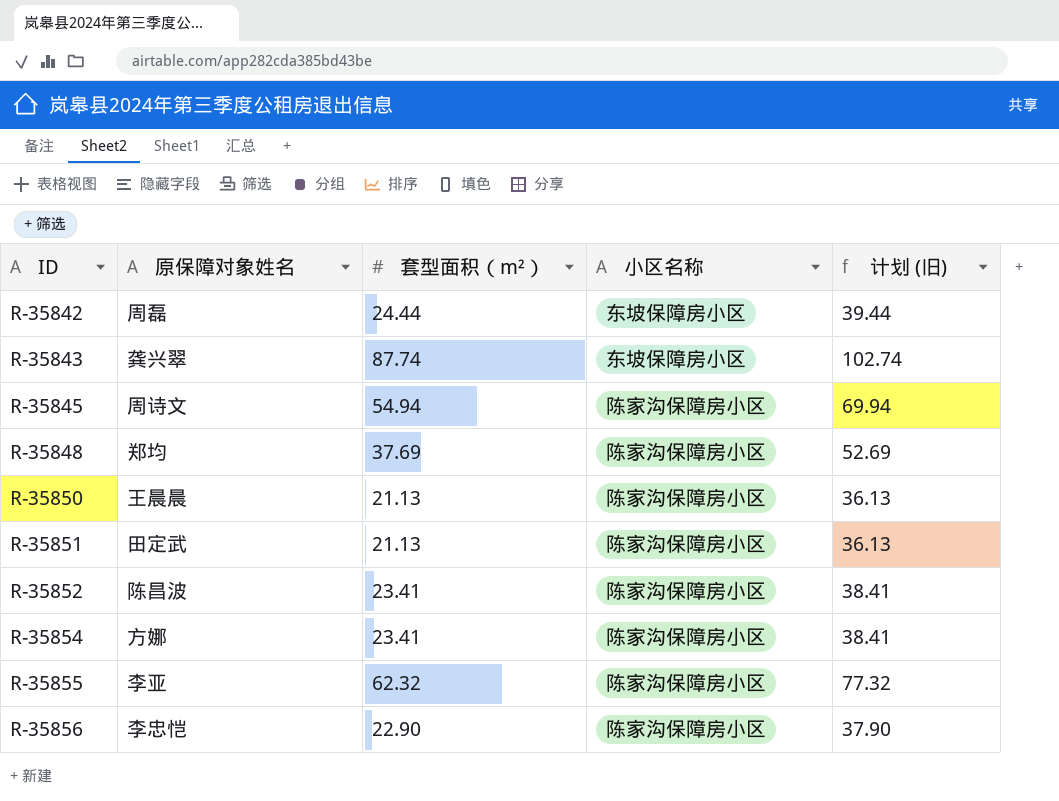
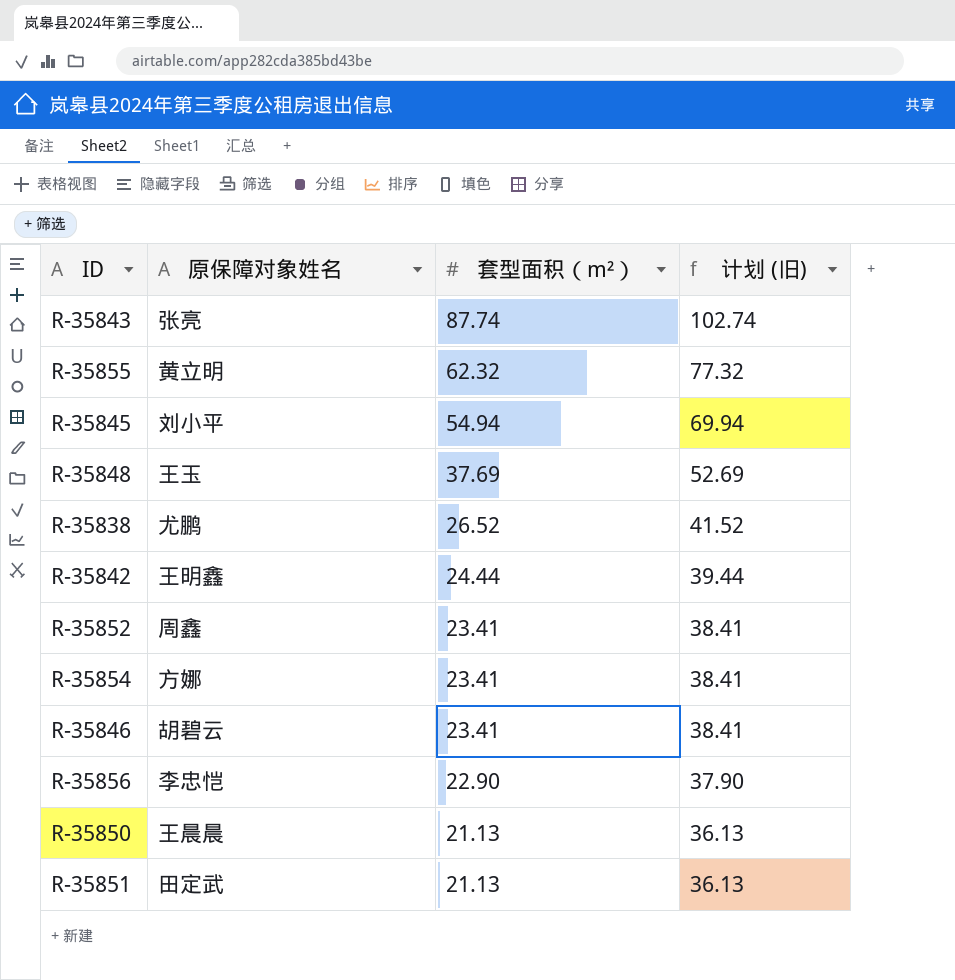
row order: ID ascending -> 套型面积（m²） descending
column 小区名称 | position: 4 -> none
R-35843 | 原保障对象姓名: 龚兴翠 -> 张亮
R-35855 | 原保障对象姓名: 李亚 -> 黄立明
R-35845 | 原保障对象姓名: 周诗文 -> 刘小平
R-35848 | 原保障对象姓名: 郑均 -> 王玉
row R-35838: none -> 尤鹏 | 26.52 | 41.52
R-35842 | 原保障对象姓名: 周磊 -> 王明鑫
R-35852 | 原保障对象姓名: 陈昌波 -> 周鑫
row R-35846: none -> 胡碧云 | 23.41 | 38.41

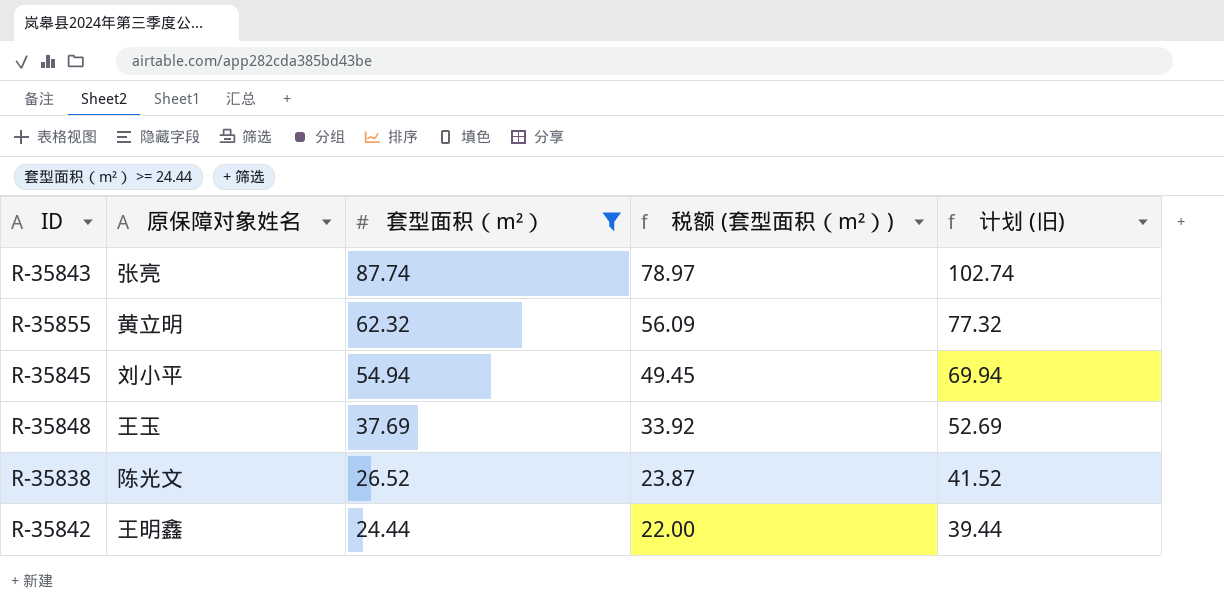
filter: none -> 套型面积（m²） >= 24.44
column 税额 (套型面积（m²）) | formula: none -> [套型面积（m²）] * 0.9
R-35838 | 原保障对象姓名: 尤鹏 -> 陈光文

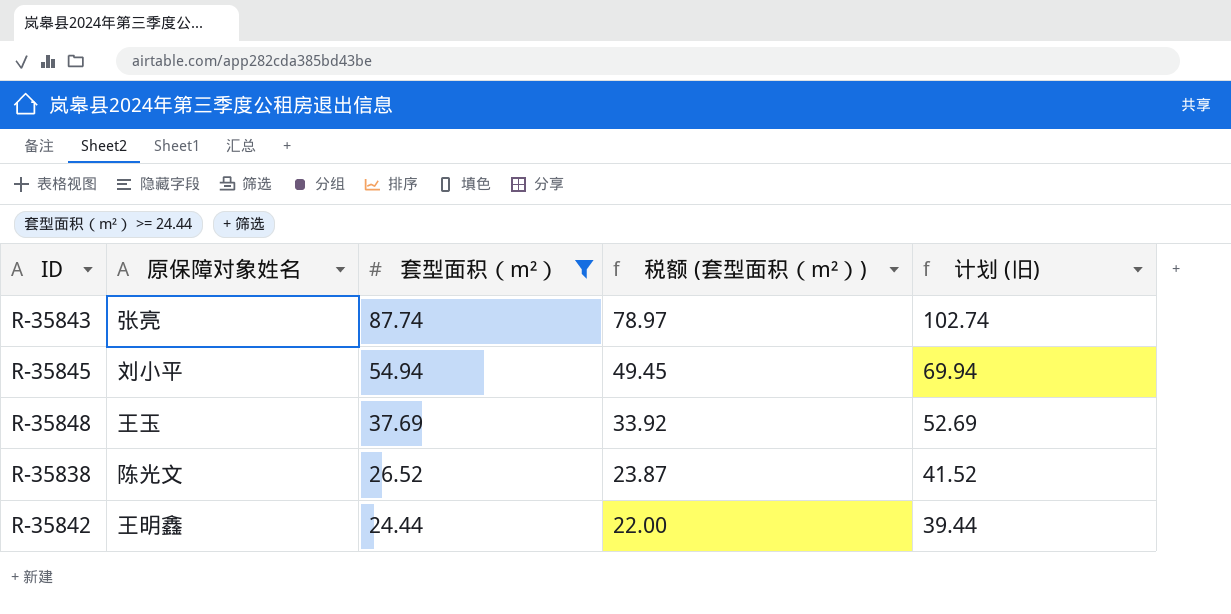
row R-35855: 黄立明 | 62.32 | 56.09 | 77.32 -> none

